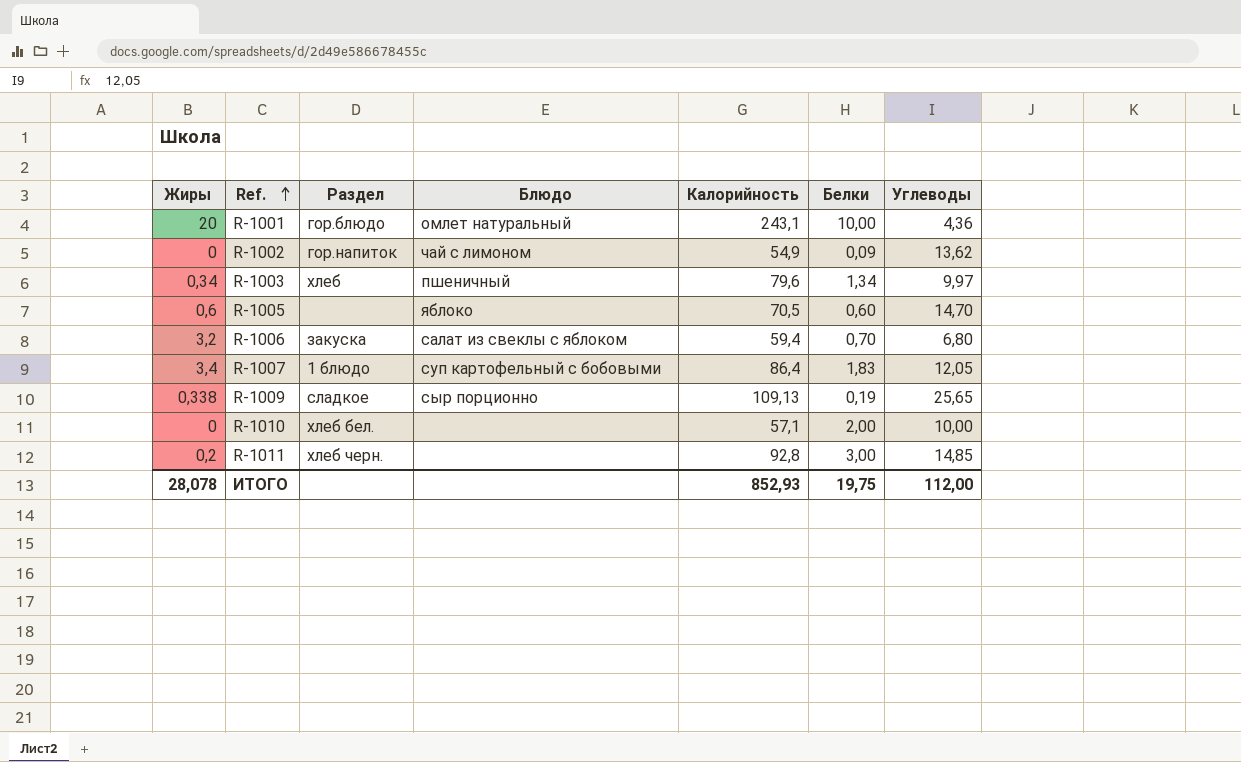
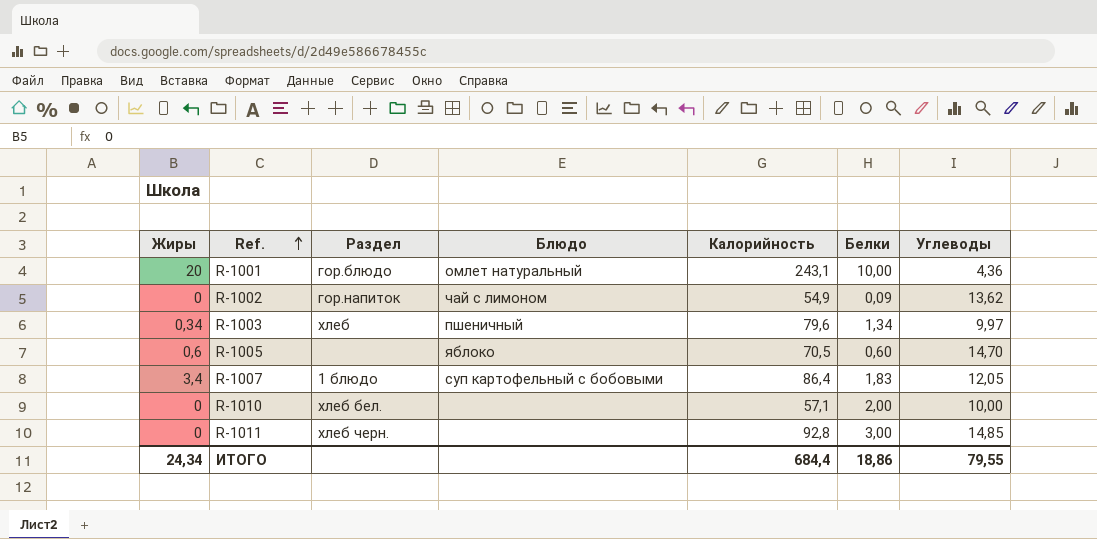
row R-1006: 3,2 | закуска | салат из свеклы с яблоком | 59,4 | 0,70 | 6,80 -> none
row R-1009: 0,338 | сладкое | сыр порционно | 109,13 | 0,19 | 25,65 -> none
R-1011 | Жиры: 0,2 -> 0
ИТОГО | Жиры: 28,078 -> 24,34
ИТОГО | Калорийность: 852,93 -> 684,4
ИТОГО | Белки: 19,75 -> 18,86
ИТОГО | Углеводы: 112,00 -> 79,55

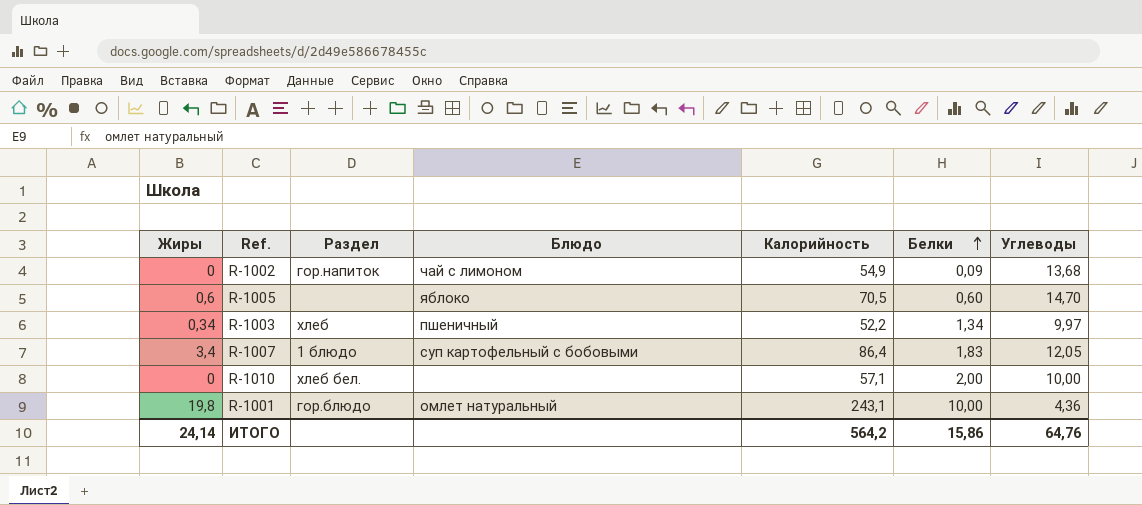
row order: Ref. ascending -> Белки ascending
row R-1011: 0 | хлеб черн. | none | 92,8 | 3,00 | 14,85 -> none
R-1002 | Углеводы: 13,62 -> 13,68
R-1003 | Калорийность: 79,6 -> 52,2
R-1001 | Жиры: 20 -> 19,8
ИТОГО | Жиры: 24,34 -> 24,14
ИТОГО | Калорийность: 684,4 -> 564,2
ИТОГО | Белки: 18,86 -> 15,86
ИТОГО | Углеводы: 79,55 -> 64,76

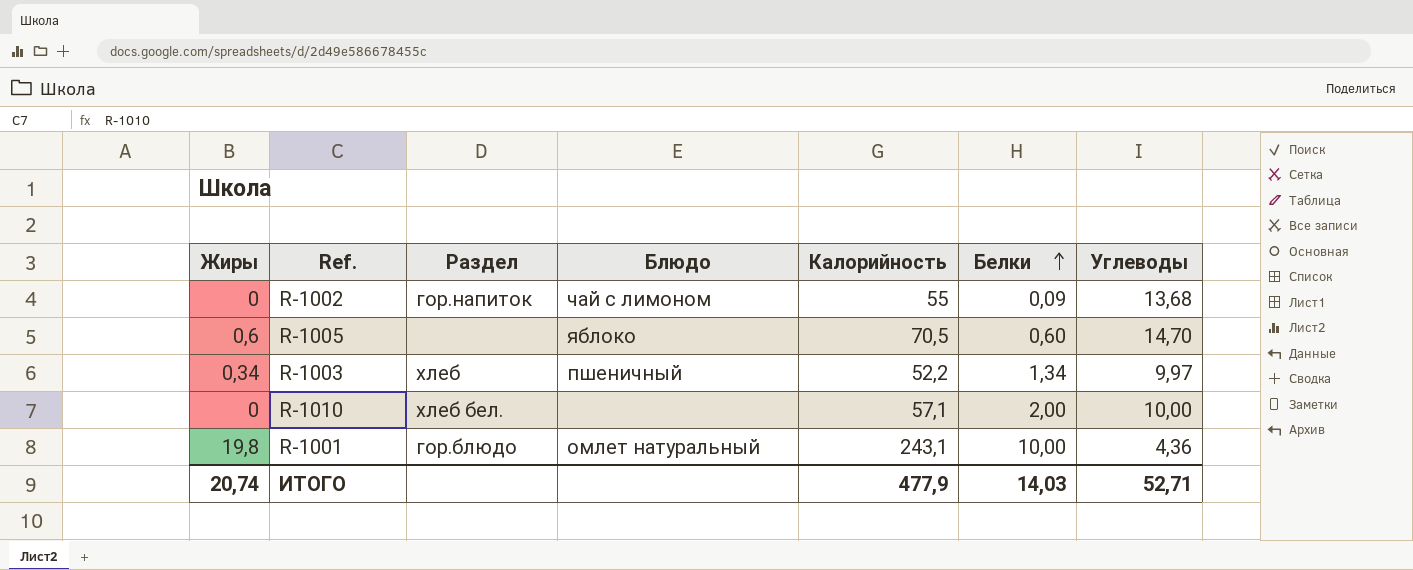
row R-1007: 3,4 | 1 блюдо | суп картофельный с бобовыми | 86,4 | 1,83 | 12,05 -> none
R-1002 | Калорийность: 54,9 -> 55
ИТОГО | Жиры: 24,14 -> 20,74
ИТОГО | Калорийность: 564,2 -> 477,9
ИТОГО | Белки: 15,86 -> 14,03
ИТОГО | Углеводы: 64,76 -> 52,71

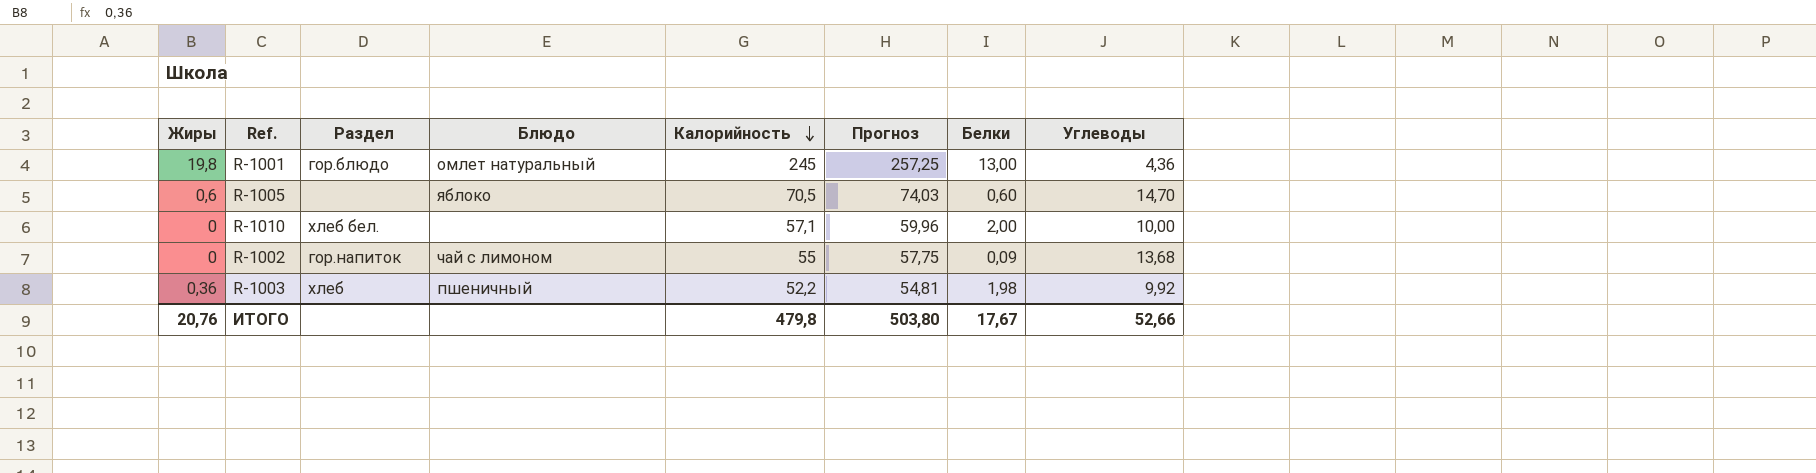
row order: Белки ascending -> Калорийность descending
column Прогноз | formula: none -> [Калорийность] * 1,05
R-1001 | Калорийность: 243,1 -> 245
R-1001 | Белки: 10,00 -> 13,00
R-1003 | Жиры: 0,34 -> 0,36
R-1003 | Белки: 1,34 -> 1,98
R-1003 | Углеводы: 9,97 -> 9,92
ИТОГО | Жиры: 20,74 -> 20,76
ИТОГО | Калорийность: 477,9 -> 479,8
ИТОГО | Белки: 14,03 -> 17,67
ИТОГО | Углеводы: 52,71 -> 52,66

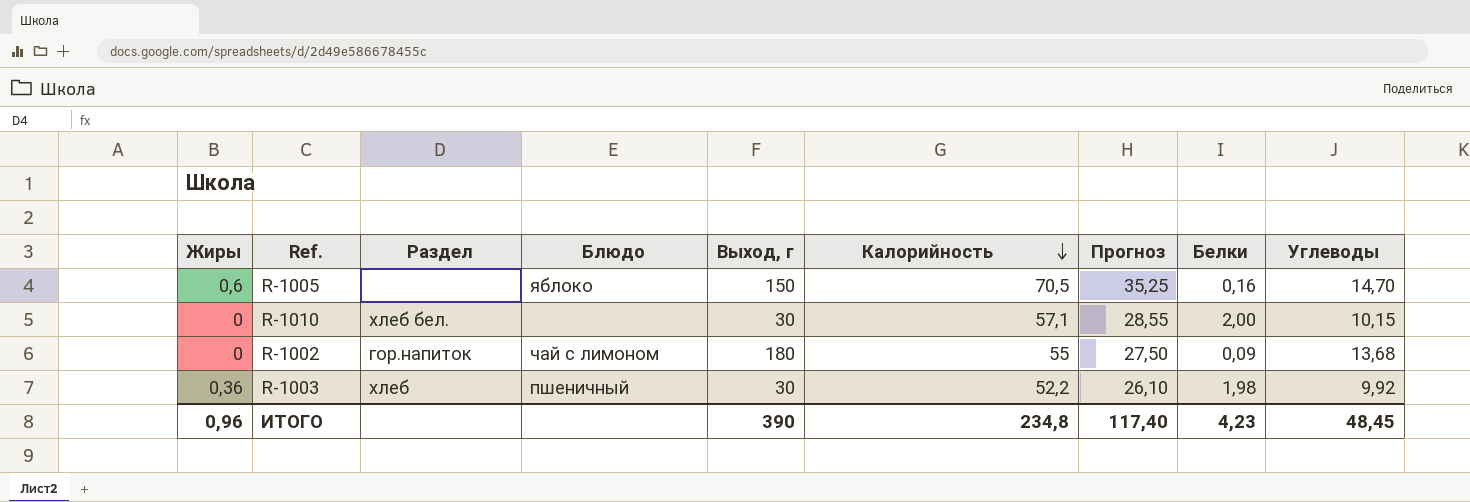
column Выход, г | position: none -> 5
column Прогноз | formula: [Калорийность] * 1,05 -> [Калорийность] * 0,5
row R-1001: 19,8 | гор.блюдо | омлет натуральный | 245 | 257,25 | 13,00 | 4,36 -> none
R-1005 | Белки: 0,60 -> 0,16
R-1010 | Углеводы: 10,00 -> 10,15
ИТОГО | Жиры: 20,76 -> 0,96
ИТОГО | Калорийность: 479,8 -> 234,8
ИТОГО | Прогноз: 503,80 -> 117,40
ИТОГО | Белки: 17,67 -> 4,23
ИТОГО | Углеводы: 52,66 -> 48,45

